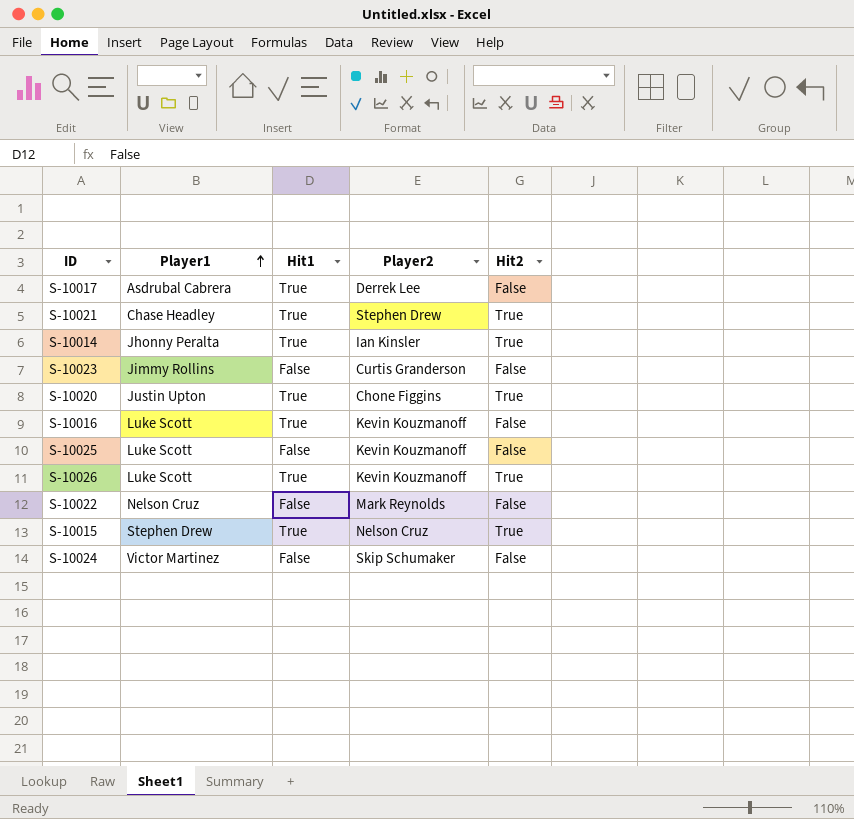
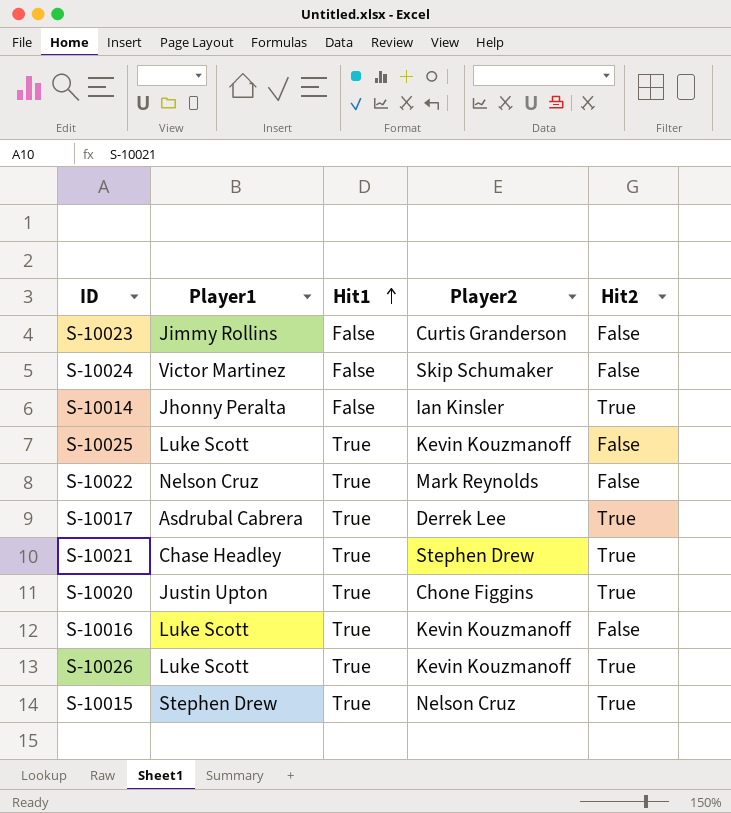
row order: Player1 ascending -> Hit1 ascending
S-10014 | Hit1: True -> False
S-10025 | Hit1: False -> True
S-10022 | Hit1: False -> True
S-10017 | Hit2: False -> True

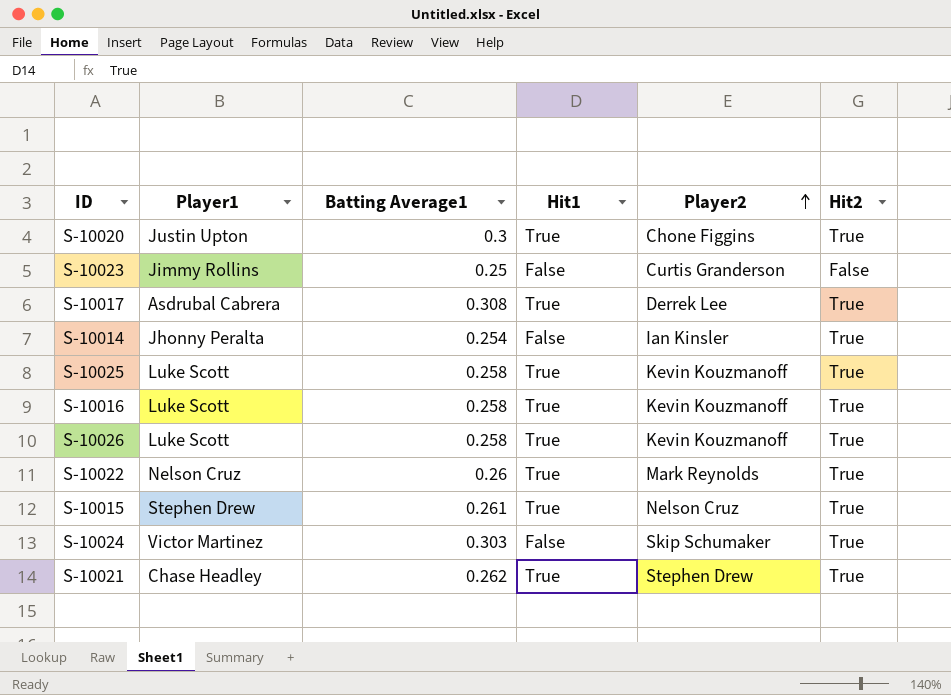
row order: Hit1 ascending -> Player2 ascending
column Batting Average1 | position: none -> 3
S-10025 | Hit2: False -> True
S-10016 | Hit2: False -> True
S-10022 | Hit2: False -> True
S-10024 | Hit2: False -> True

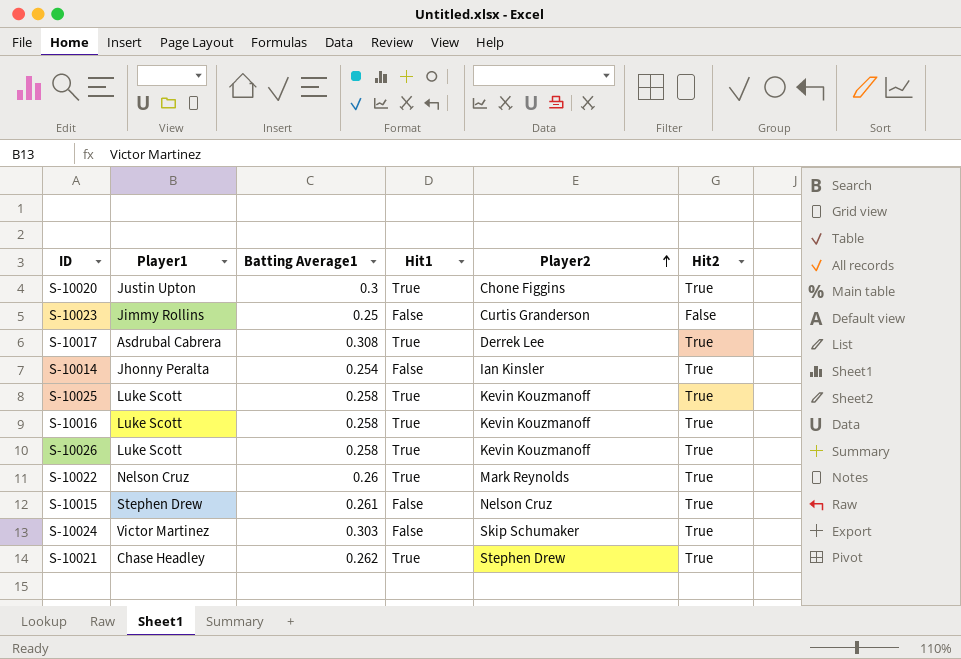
S-10015 | Hit1: True -> False

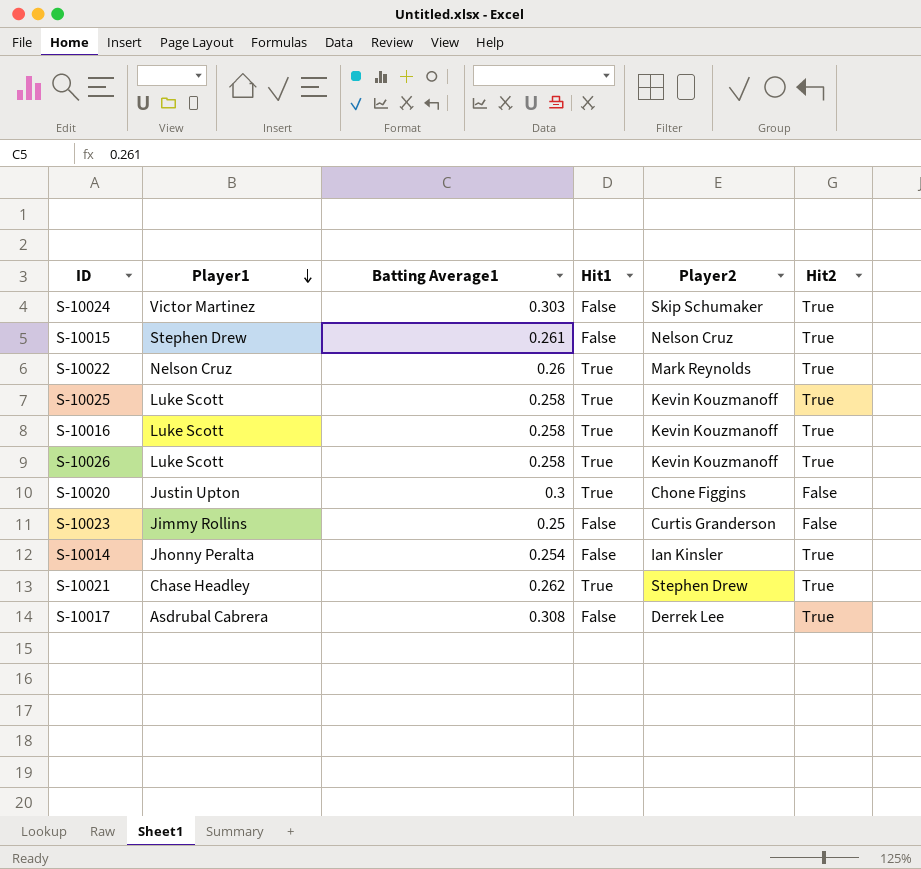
row order: Player2 ascending -> Player1 descending
S-10020 | Hit2: True -> False
S-10017 | Hit1: True -> False

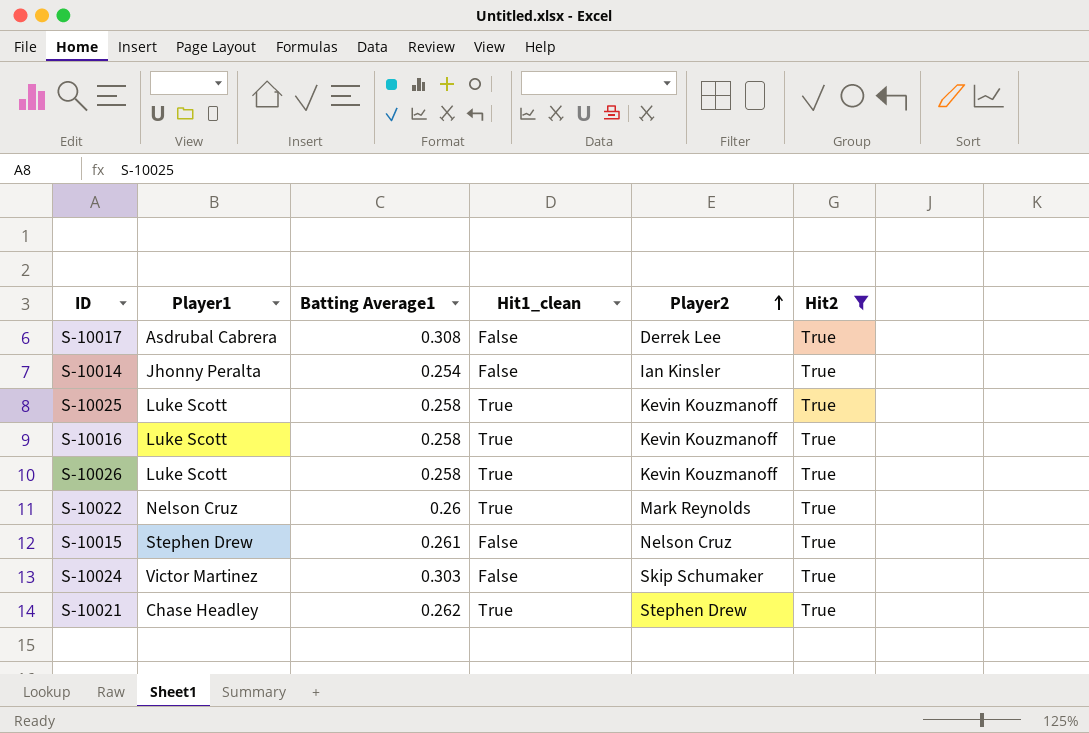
filter: none -> Hit2 = True
row order: Player1 descending -> Player2 ascending
column name: Hit1 -> Hit1_clean

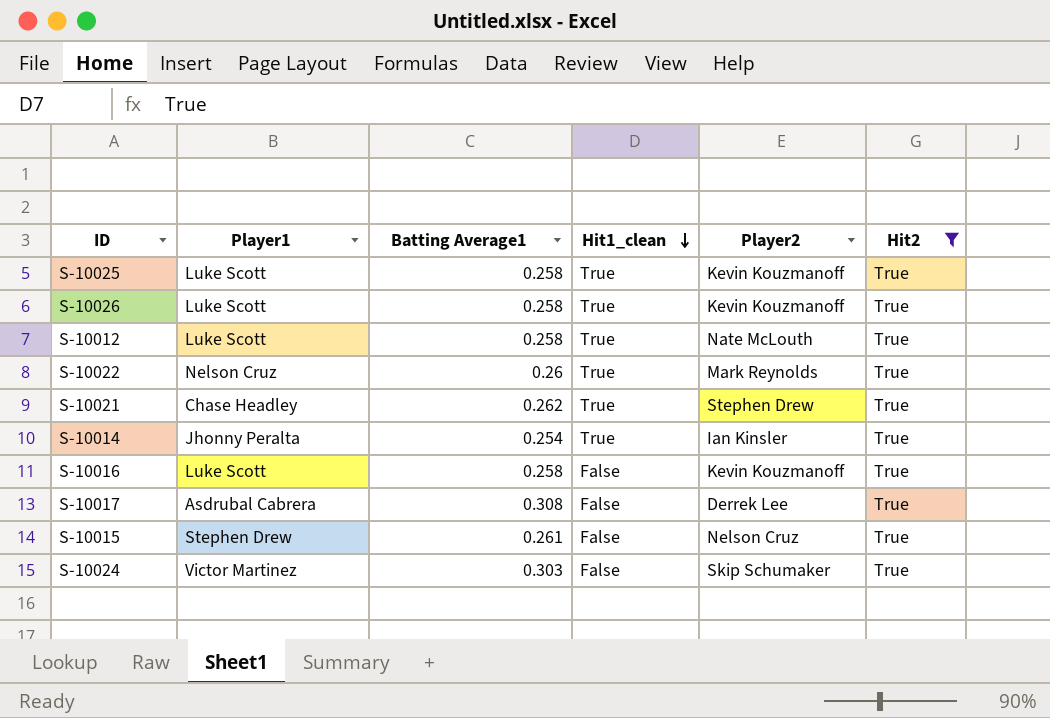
row order: Player2 ascending -> Hit1_clean descending
row S-10012: none -> Luke Scott | 0.258 | True | Nate McLouth | True
S-10014 | Hit1_clean: False -> True
S-10016 | Hit1_clean: True -> False

